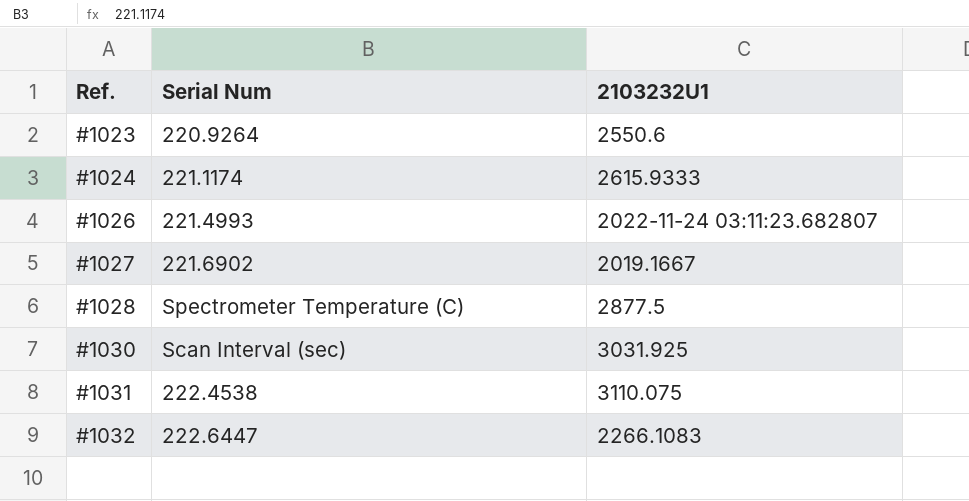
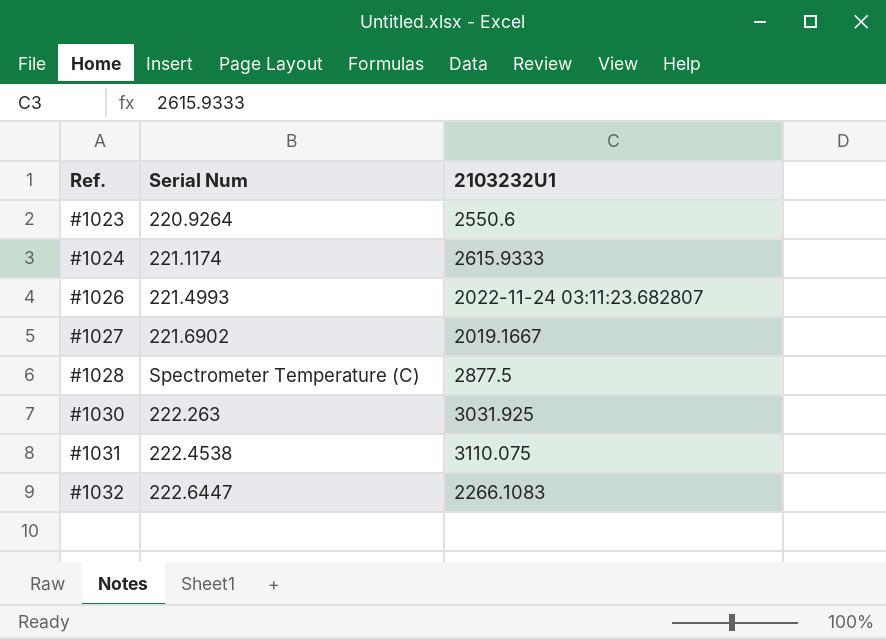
#1030 | Serial Num: Scan Interval (sec) -> 222.263

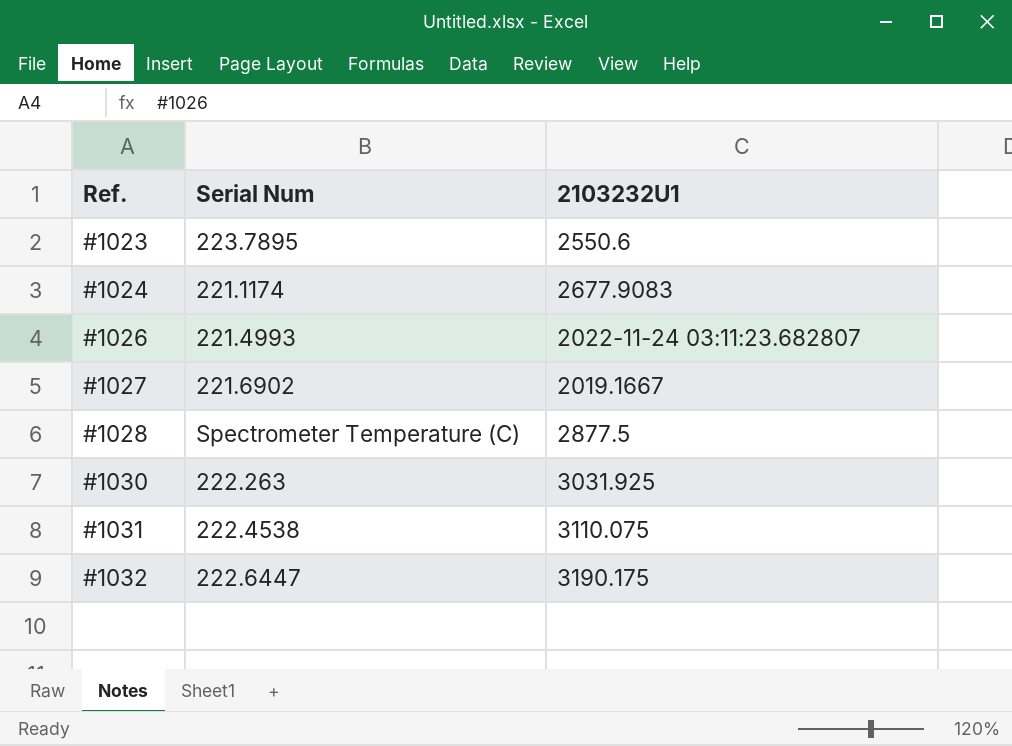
#1023 | Serial Num: 220.9264 -> 223.7895
#1024 | 2103232U1: 2615.9333 -> 2677.9083
#1032 | 2103232U1: 2266.1083 -> 3190.175

